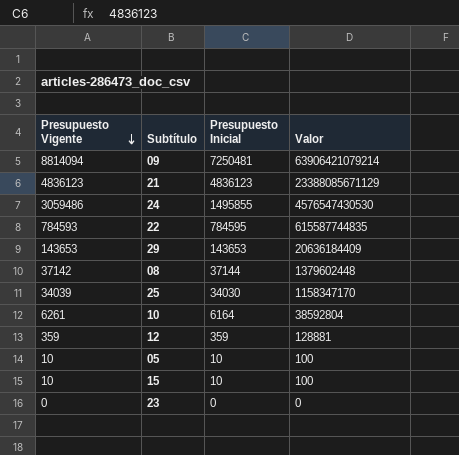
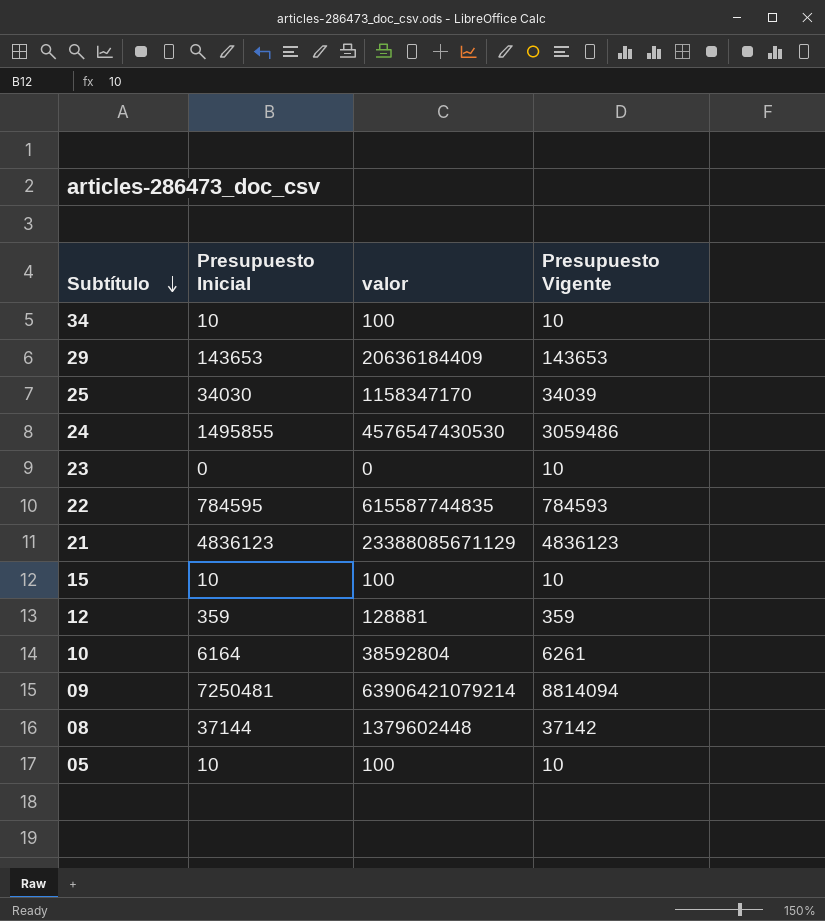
row order: Presupuesto Vigente descending -> Subtítulo descending
column name: Valor -> valor
column Presupuesto Vigente | position: 1 -> 4
row 34: none -> 10 | 100 | 10
23 | Presupuesto Vigente: 0 -> 10

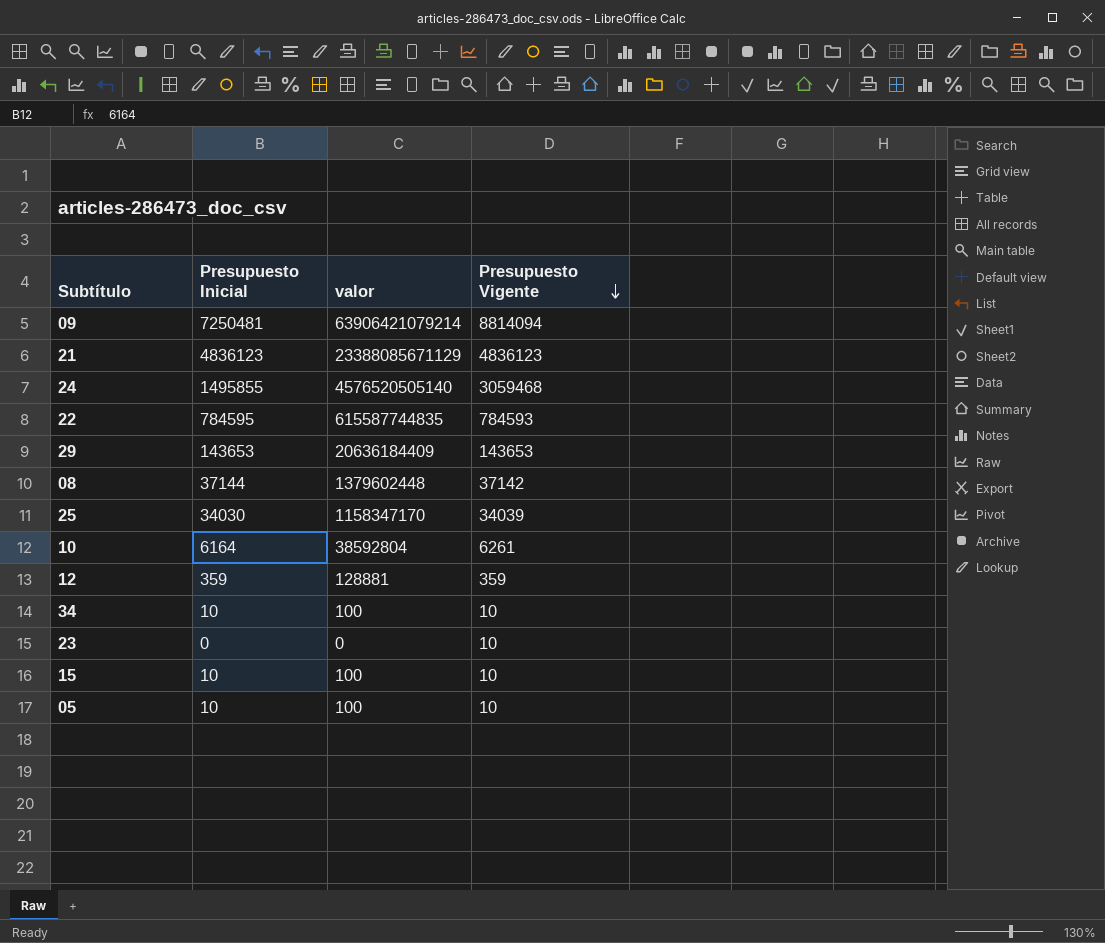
row order: Subtítulo descending -> Presupuesto Vigente descending
24 | valor: 4576547430530 -> 4576520505140
24 | Presupuesto Vigente: 3059486 -> 3059468

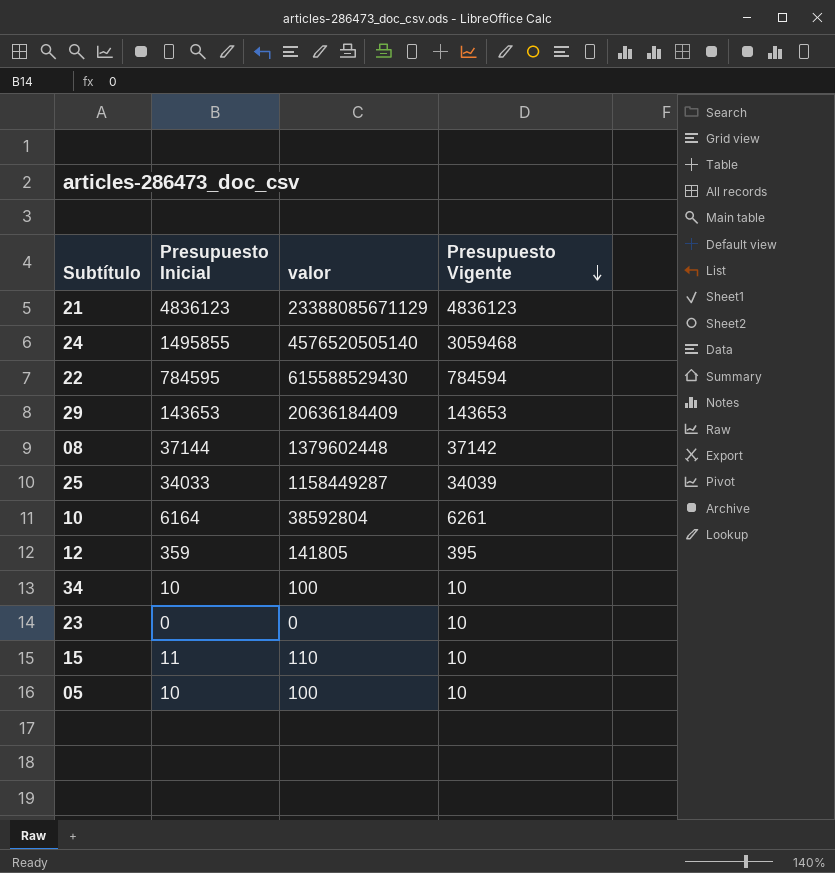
row 09: 7250481 | 63906421079214 | 8814094 -> none
22 | valor: 615587744835 -> 615588529430
22 | Presupuesto Vigente: 784593 -> 784594
25 | Presupuesto Inicial: 34030 -> 34033
25 | valor: 1158347170 -> 1158449287
12 | valor: 128881 -> 141805
12 | Presupuesto Vigente: 359 -> 395
15 | Presupuesto Inicial: 10 -> 11
15 | valor: 100 -> 110

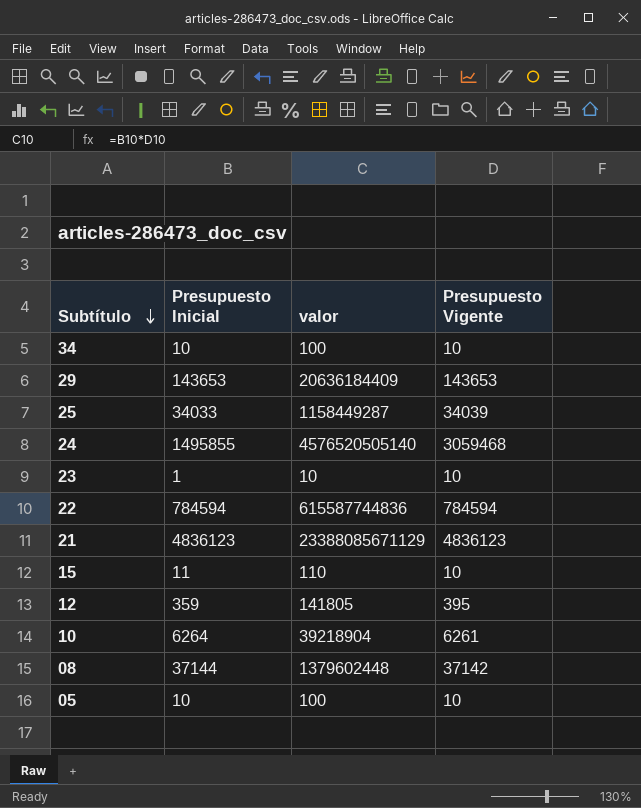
row order: Presupuesto Vigente descending -> Subtítulo descending
23 | Presupuesto Inicial: 0 -> 1
23 | valor: 0 -> 10
22 | Presupuesto Inicial: 784595 -> 784594
22 | valor: 615588529430 -> 615587744836
10 | Presupuesto Inicial: 6164 -> 6264
10 | valor: 38592804 -> 39218904

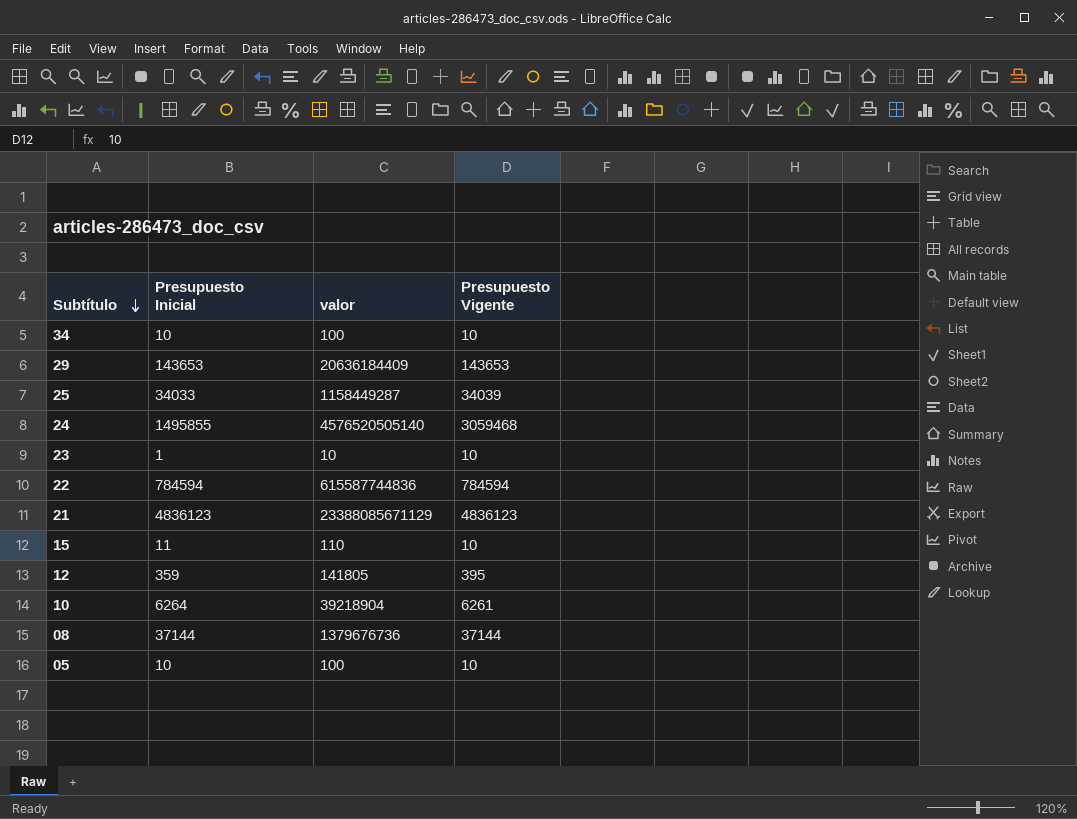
08 | valor: 1379602448 -> 1379676736
08 | Presupuesto Vigente: 37142 -> 37144

